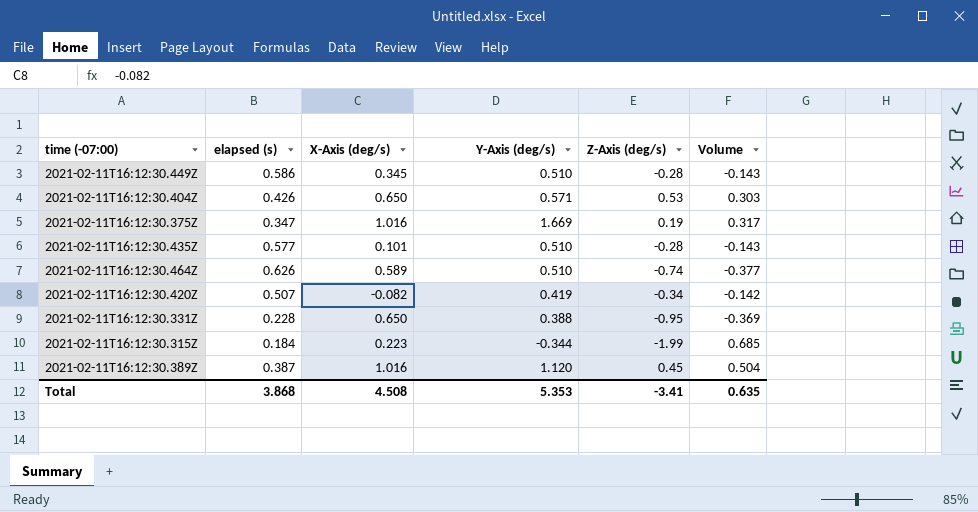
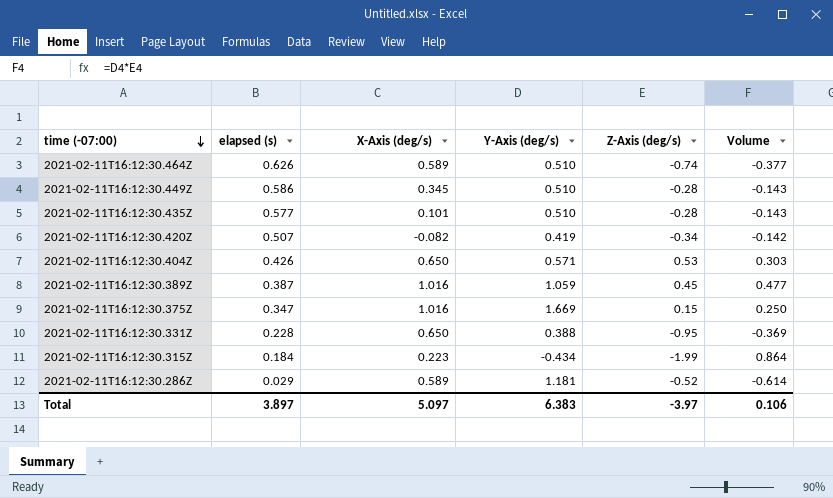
row order: none -> time (-07:00) descending
2021-02-11T16:12:30.389Z | Y-Axis (deg/s): 1.120 -> 1.059
2021-02-11T16:12:30.389Z | Volume: 0.504 -> 0.477
2021-02-11T16:12:30.375Z | Z-Axis (deg/s): 0.19 -> 0.15
2021-02-11T16:12:30.375Z | Volume: 0.317 -> 0.250
2021-02-11T16:12:30.315Z | Y-Axis (deg/s): -0.344 -> -0.434
2021-02-11T16:12:30.315Z | Volume: 0.685 -> 0.864
row 2021-02-11T16:12:30.286Z: none -> 0.029 | 0.589 | 1.181 | -0.52 | -0.614
Total | elapsed (s): 3.868 -> 3.897
Total | X-Axis (deg/s): 4.508 -> 5.097
Total | Y-Axis (deg/s): 5.353 -> 6.383
Total | Z-Axis (deg/s): -3.41 -> -3.97
Total | Volume: 0.635 -> 0.106

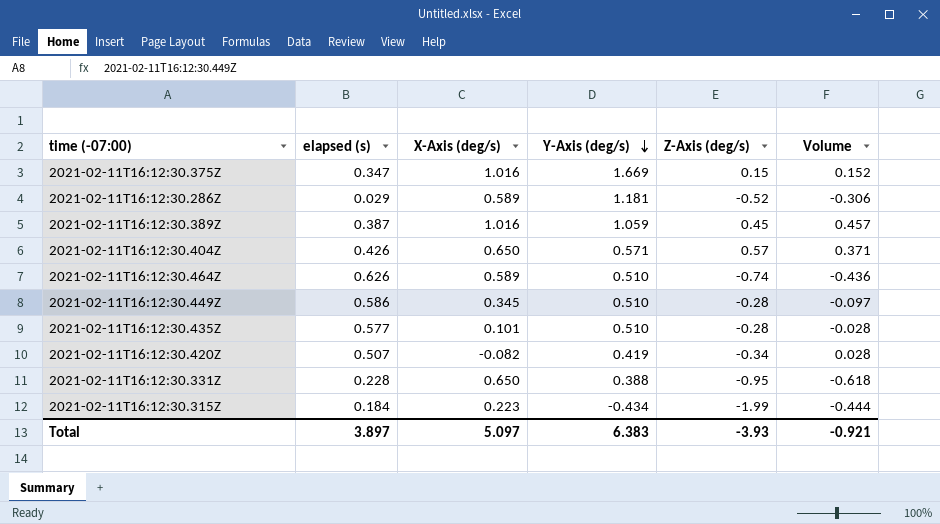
row order: time (-07:00) descending -> Y-Axis (deg/s) descending
column Volume | formula: [Y-Axis (deg/s)] * [Z-Axis (deg/s)] -> [X-Axis (deg/s)] * [Z-Axis (deg/s)]
2021-02-11T16:12:30.404Z | Z-Axis (deg/s): 0.53 -> 0.57
Total | Z-Axis (deg/s): -3.97 -> -3.93
Total | Volume: 0.106 -> -0.921

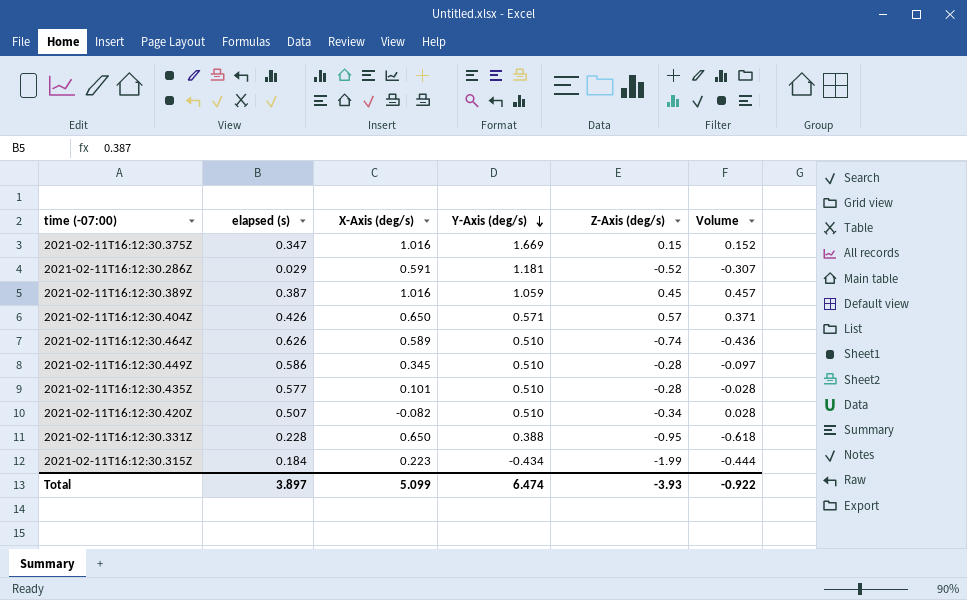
2021-02-11T16:12:30.286Z | X-Axis (deg/s): 0.589 -> 0.591
2021-02-11T16:12:30.286Z | Volume: -0.306 -> -0.307
2021-02-11T16:12:30.420Z | Y-Axis (deg/s): 0.419 -> 0.510
Total | X-Axis (deg/s): 5.097 -> 5.099
Total | Y-Axis (deg/s): 6.383 -> 6.474
Total | Volume: -0.921 -> -0.922

